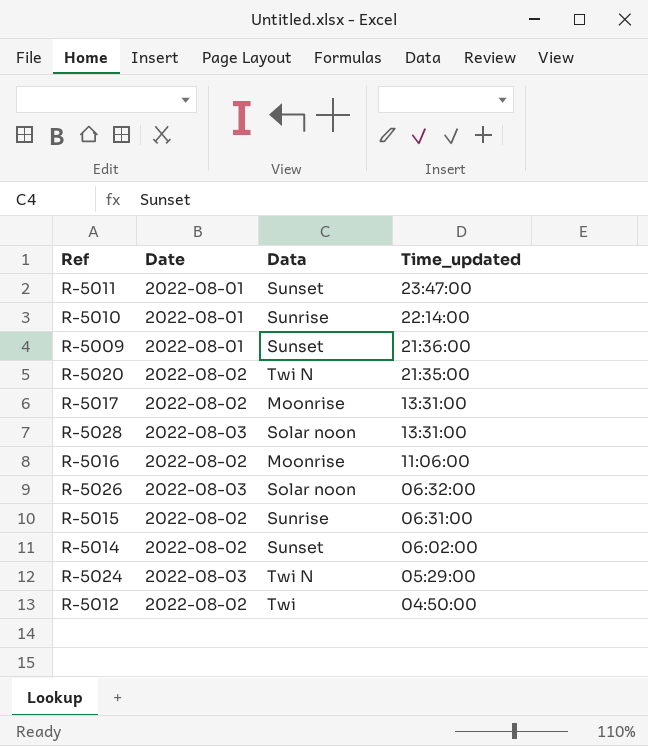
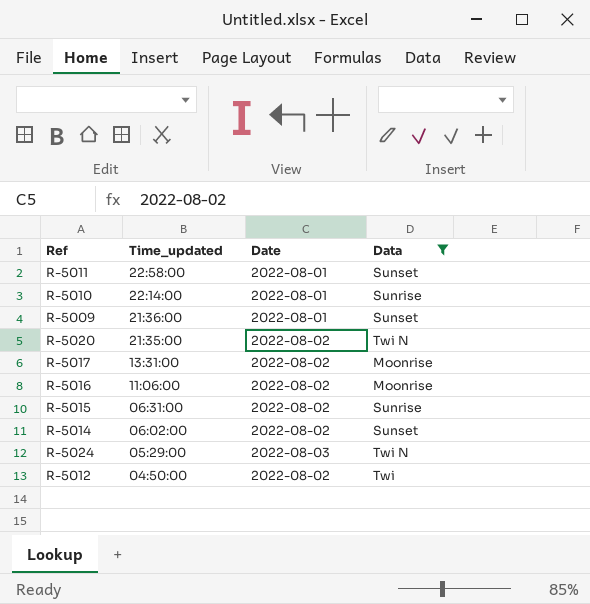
filter: none -> Data != Solar noon
column Time_updated | position: 4 -> 2
R-5011 | Time_updated: 23:47:00 -> 22:58:00

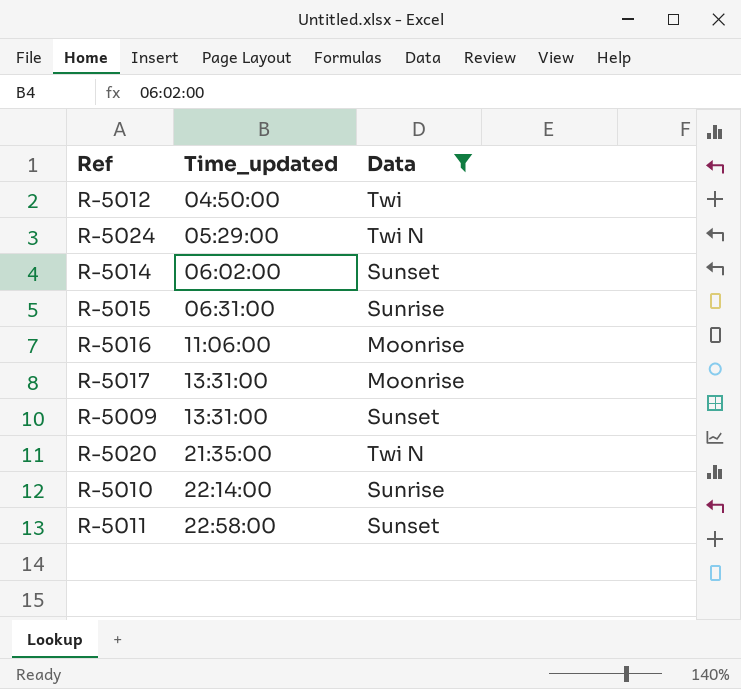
row order: Time_updated descending -> Time_updated ascending
column Date | position: 3 -> none
R-5009 | Time_updated: 21:36:00 -> 13:31:00

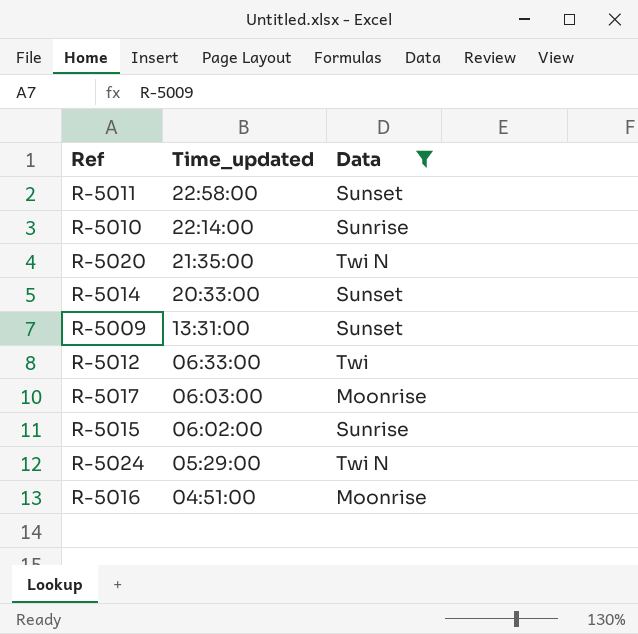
row order: Time_updated ascending -> Time_updated descending
R-5014 | Time_updated: 06:02:00 -> 20:33:00
R-5012 | Time_updated: 04:50:00 -> 06:33:00
R-5017 | Time_updated: 13:31:00 -> 06:03:00
R-5015 | Time_updated: 06:31:00 -> 06:02:00
R-5016 | Time_updated: 11:06:00 -> 04:51:00

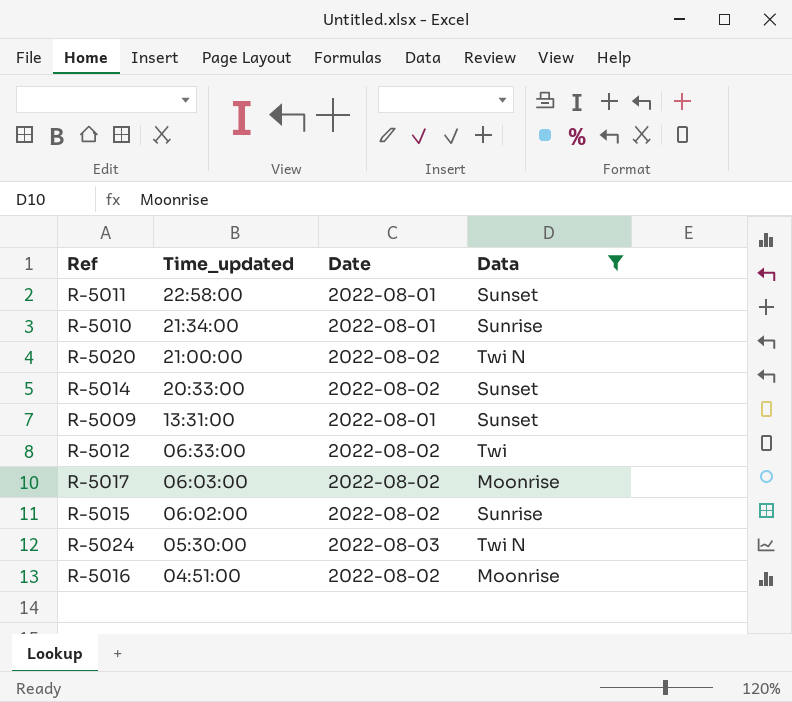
column Date | position: none -> 3
R-5010 | Time_updated: 22:14:00 -> 21:34:00
R-5020 | Time_updated: 21:35:00 -> 21:00:00
R-5024 | Time_updated: 05:29:00 -> 05:30:00

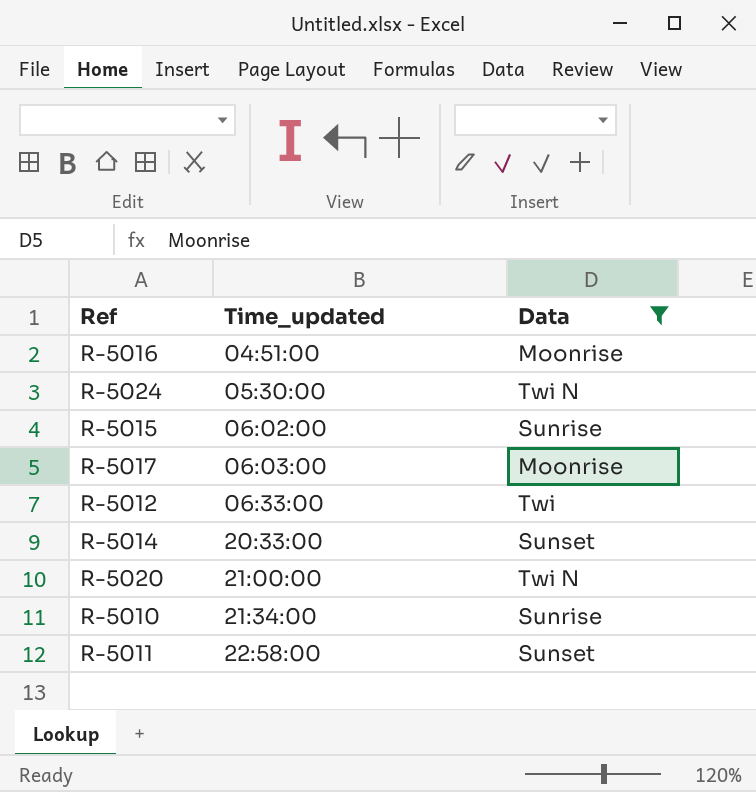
row order: Time_updated descending -> Time_updated ascending
column Date | position: 3 -> none
row R-5009: 13:31:00 | 2022-08-01 | Sunset -> none

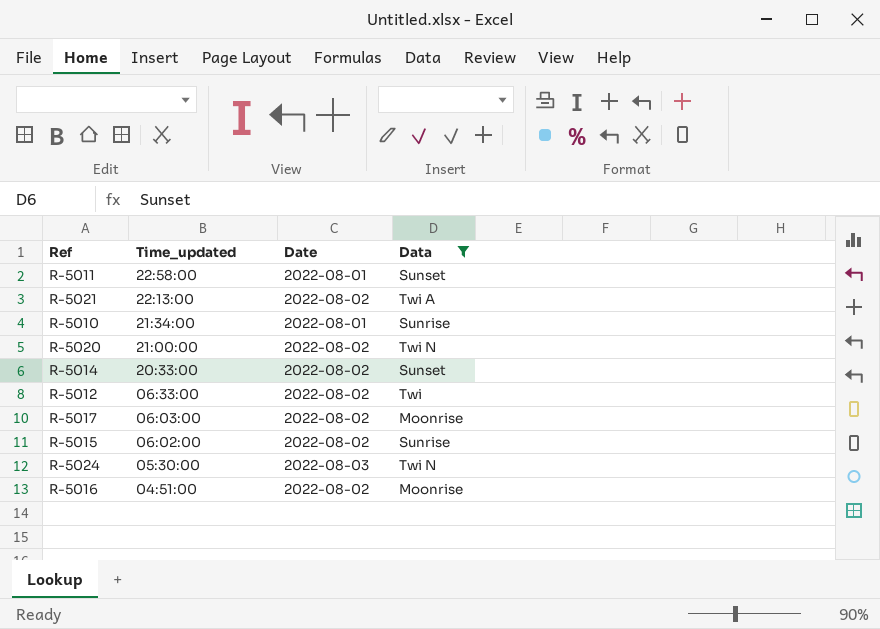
row order: Time_updated ascending -> Time_updated descending
column Date | position: none -> 3
row R-5021: none -> 22:13:00 | 2022-08-02 | Twi A

